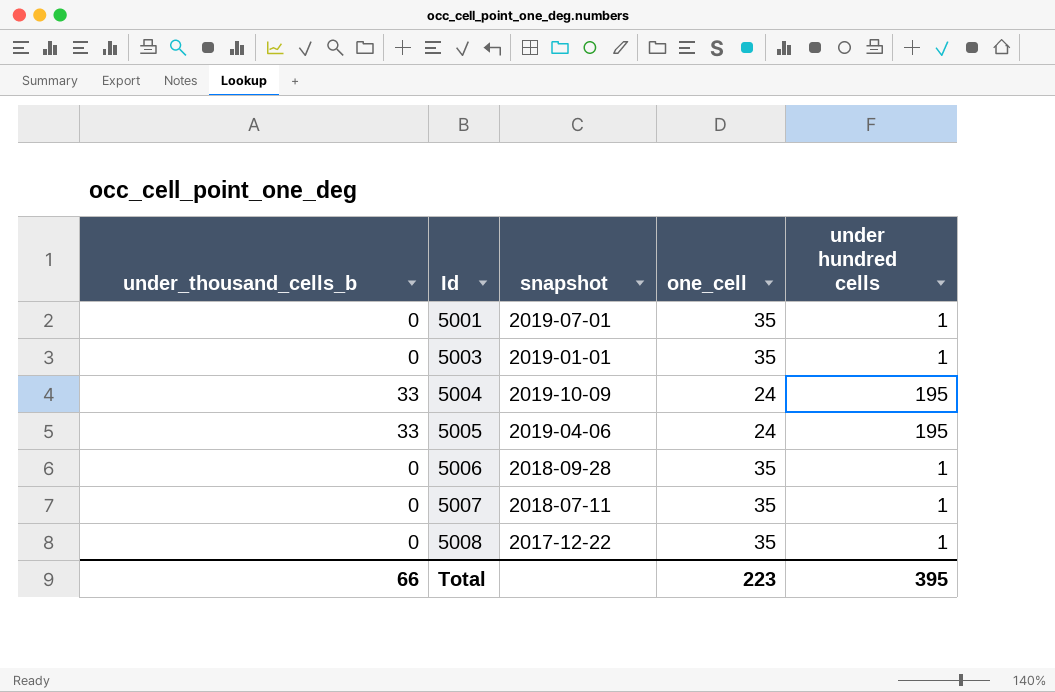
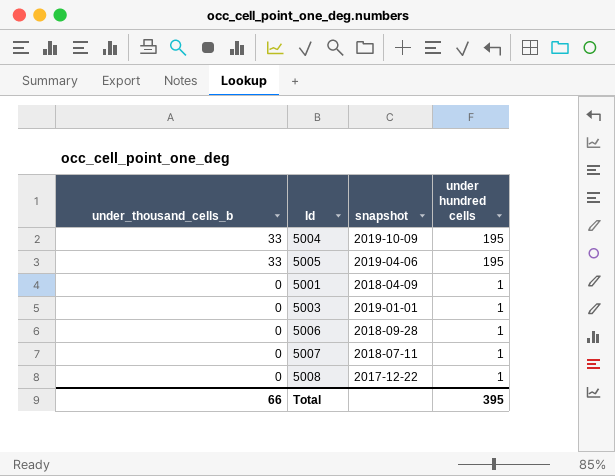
row order: Id ascending -> under_thousand_cells_b descending
column one_cell | position: 4 -> none
5001 | snapshot: 2019-07-01 -> 2018-04-09

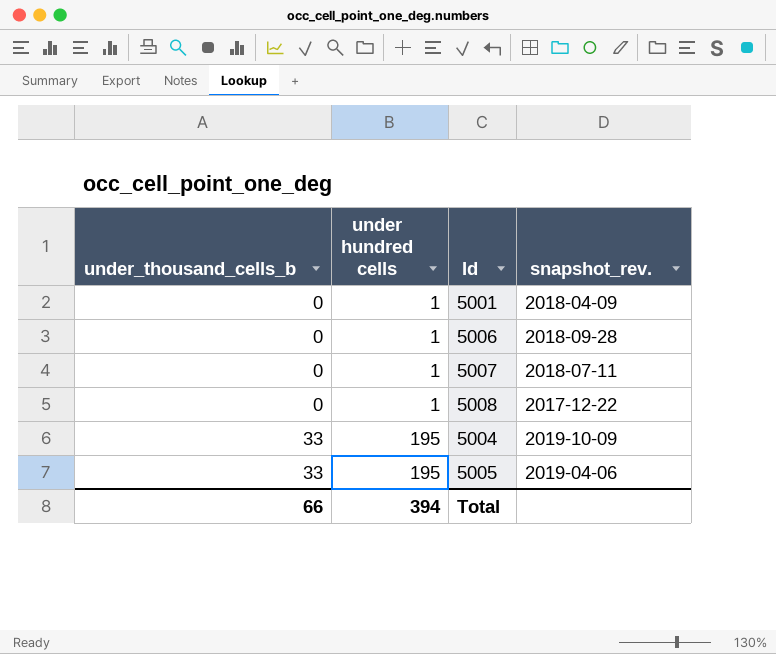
row order: under_thousand_cells_b descending -> under_thousand_cells_b ascending
column under hundred cells | position: 4 -> 2
column name: snapshot -> snapshot_rev.
row 5003: 0 | 2019-01-01 | 1 -> none
Total | under hundred cells: 395 -> 394

